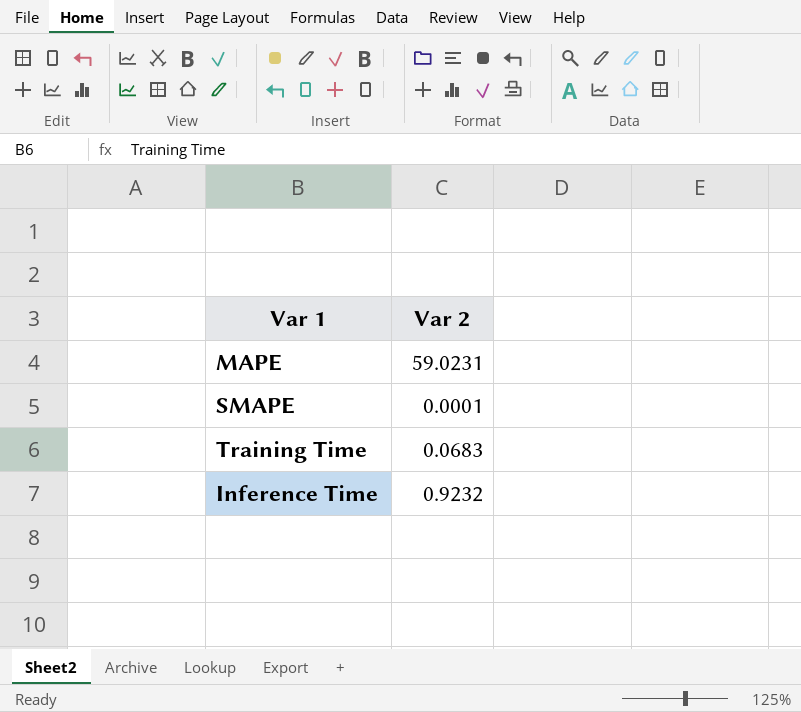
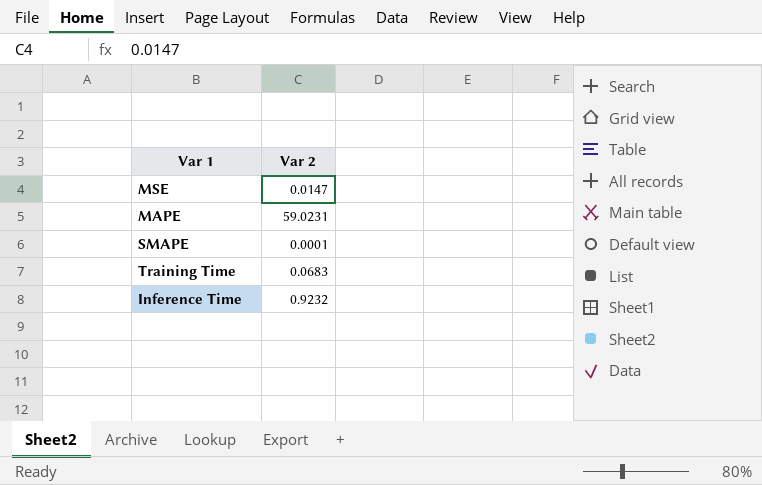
row MSE: none -> 0.0147

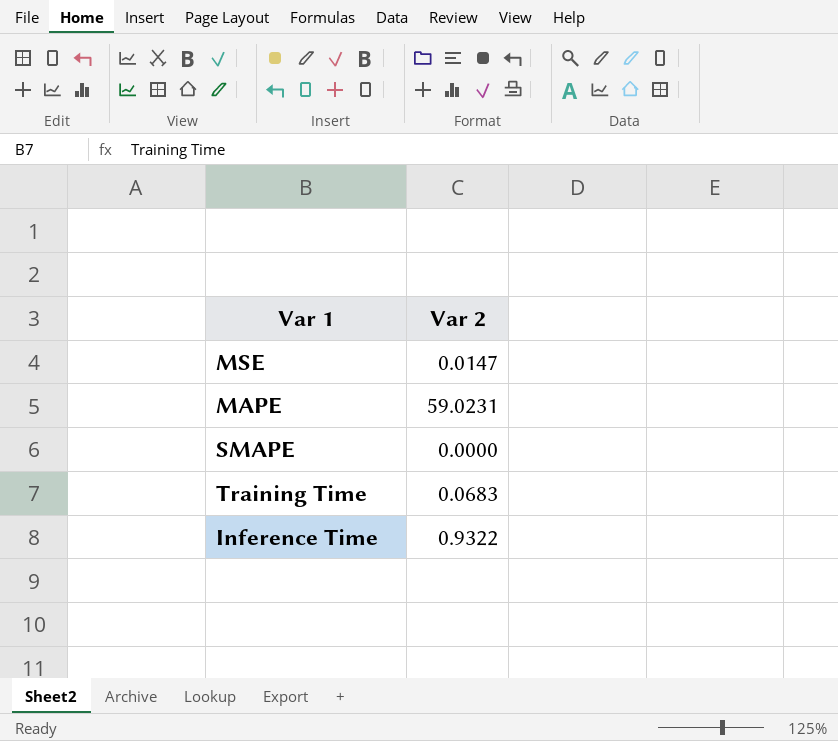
SMAPE | Var 2: 0.0001 -> 0.0000
Inference Time | Var 2: 0.9232 -> 0.9322

